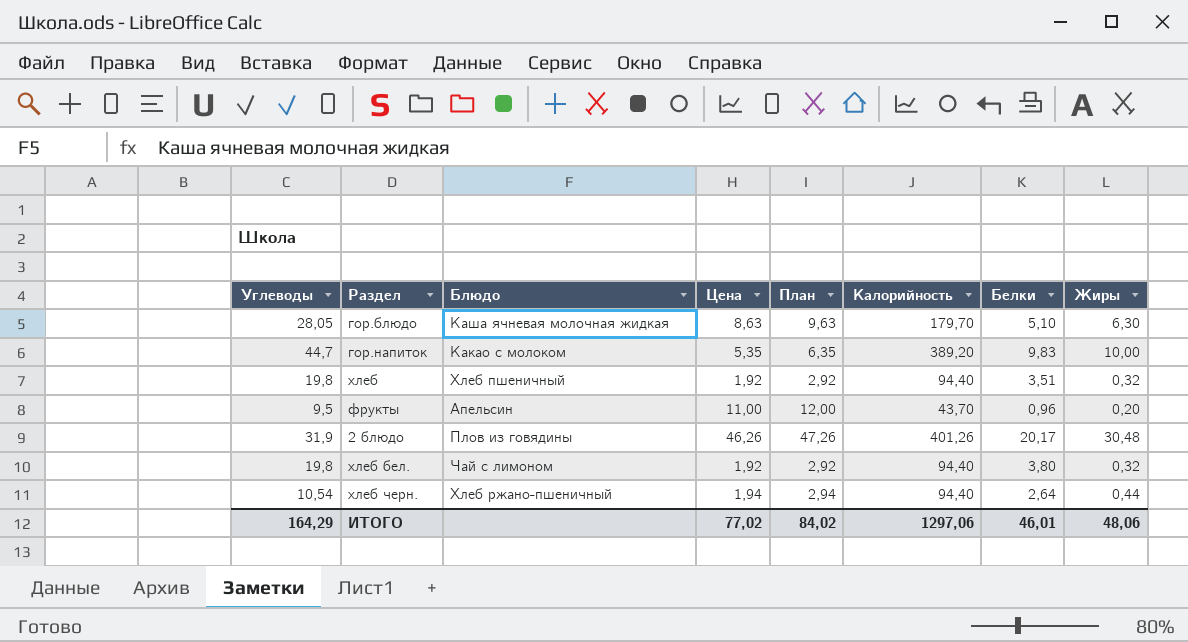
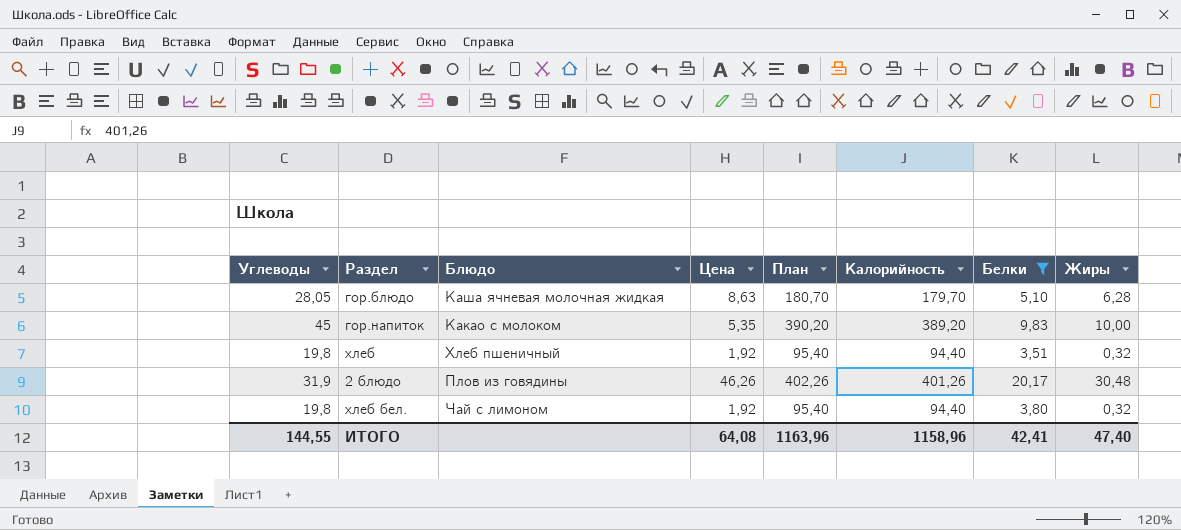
filter: none -> Белки >= 3,51
column План | formula: [Цена] + 1 -> [Калорийность] + 1
гор.блюдо | Жиры: 6,30 -> 6,28
гор.напиток | Углеводы: 44,7 -> 45
ИТОГО | Углеводы: 164,29 -> 144,55
ИТОГО | Цена: 77,02 -> 64,08
ИТОГО | План: 84,02 -> 1163,96
ИТОГО | Калорийность: 1297,06 -> 1158,96
ИТОГО | Белки: 46,01 -> 42,41
ИТОГО | Жиры: 48,06 -> 47,40

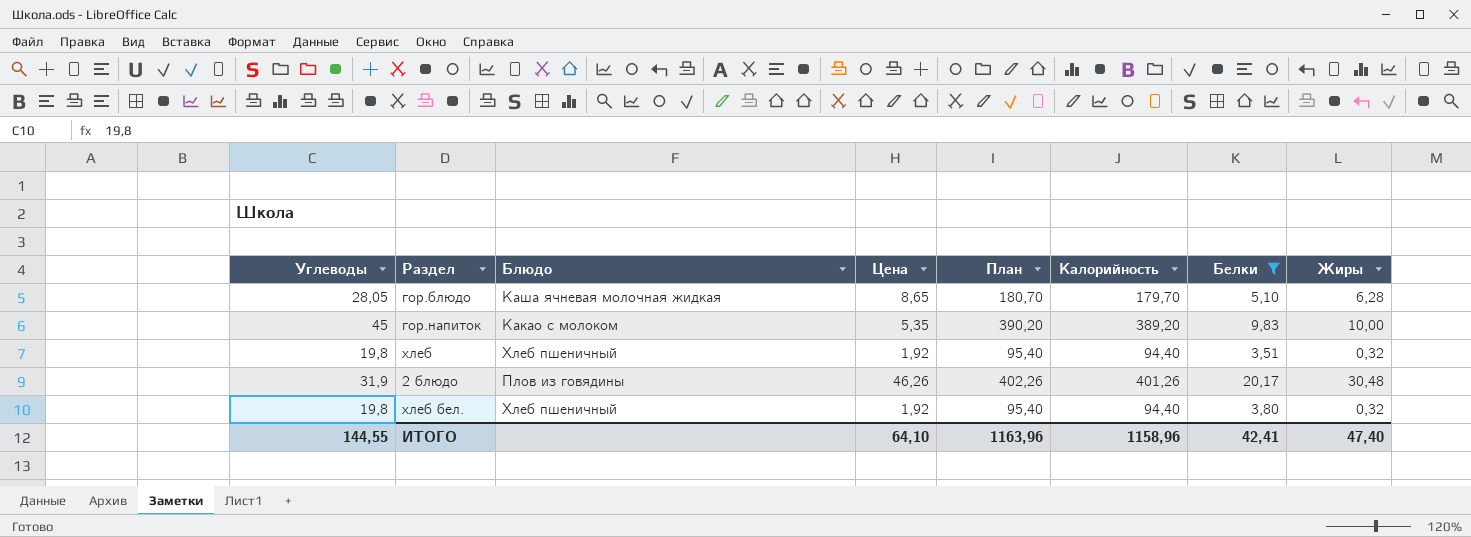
гор.блюдо | Цена: 8,63 -> 8,65
хлеб бел. | Блюдо: Чай с лимоном -> Хлеб пшеничный
ИТОГО | Цена: 64,08 -> 64,10

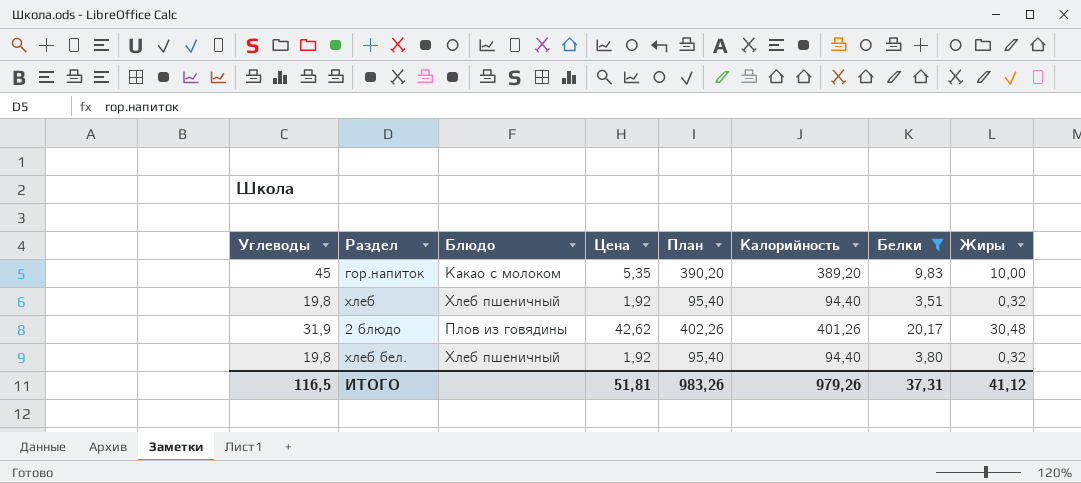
row гор.блюдо: 28,05 | Каша ячневая молочная жидкая | 8,65 | 180,70 | 179,70 | 5,10 | 6,28 -> none
2 блюдо | Цена: 46,26 -> 42,62
ИТОГО | Углеводы: 144,55 -> 116,5
ИТОГО | Цена: 64,10 -> 51,81
ИТОГО | План: 1163,96 -> 983,26
ИТОГО | Калорийность: 1158,96 -> 979,26
ИТОГО | Белки: 42,41 -> 37,31
ИТОГО | Жиры: 47,40 -> 41,12

